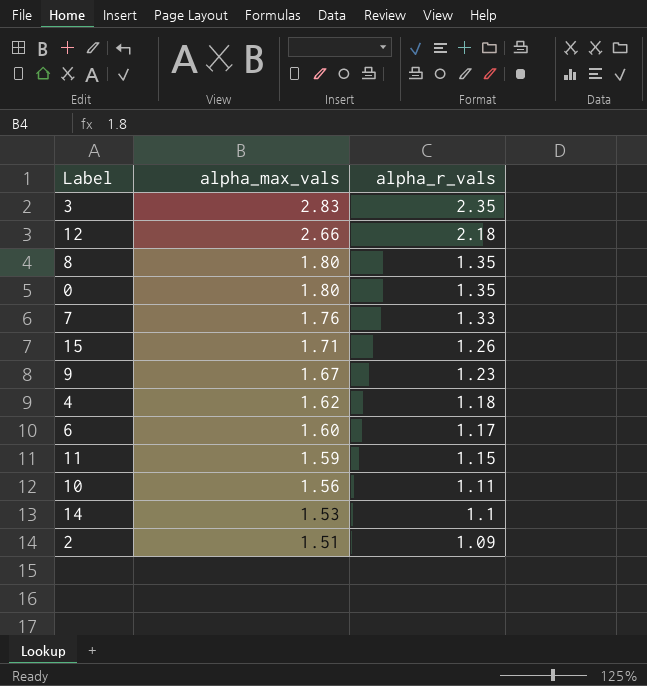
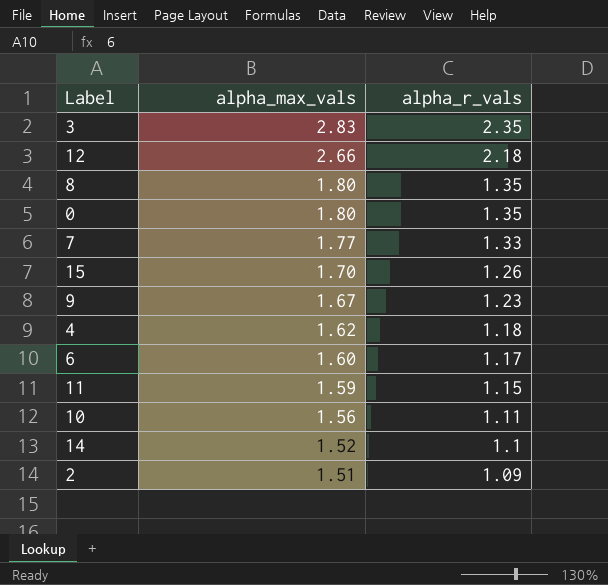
7 | alpha_max_vals: 1.76 -> 1.77
15 | alpha_max_vals: 1.71 -> 1.70
14 | alpha_max_vals: 1.53 -> 1.52

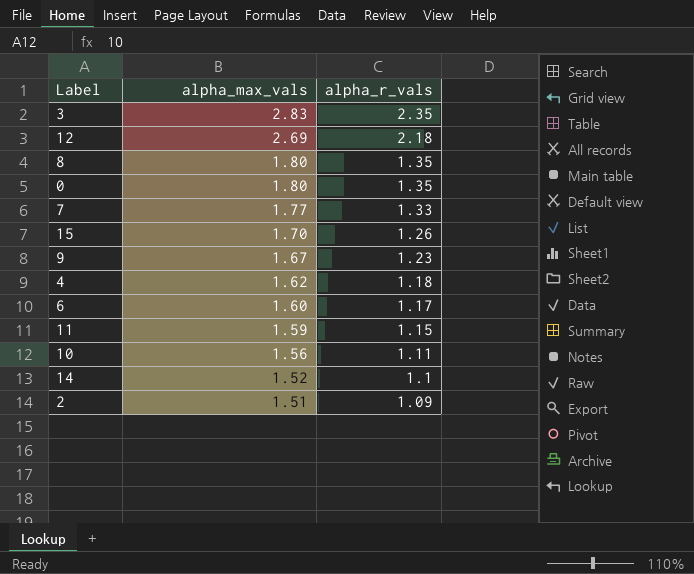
12 | alpha_max_vals: 2.66 -> 2.69

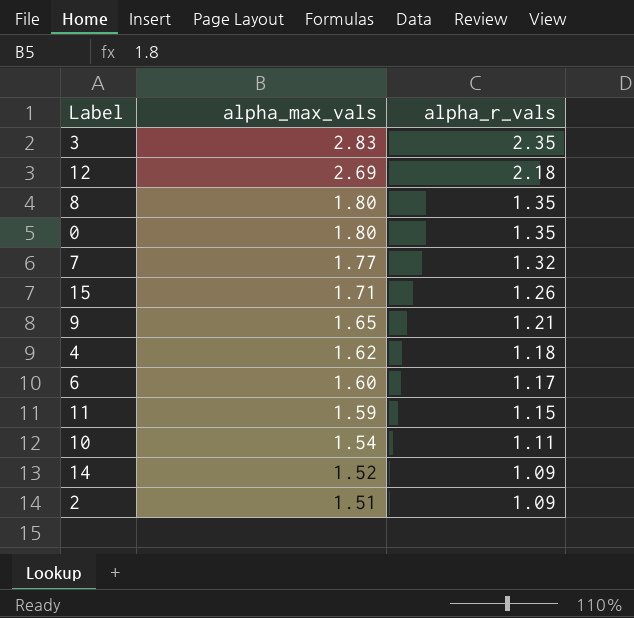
7 | alpha_r_vals: 1.33 -> 1.32
15 | alpha_max_vals: 1.70 -> 1.71
9 | alpha_max_vals: 1.67 -> 1.65
9 | alpha_r_vals: 1.23 -> 1.21
10 | alpha_max_vals: 1.56 -> 1.54
14 | alpha_r_vals: 1.1 -> 1.09

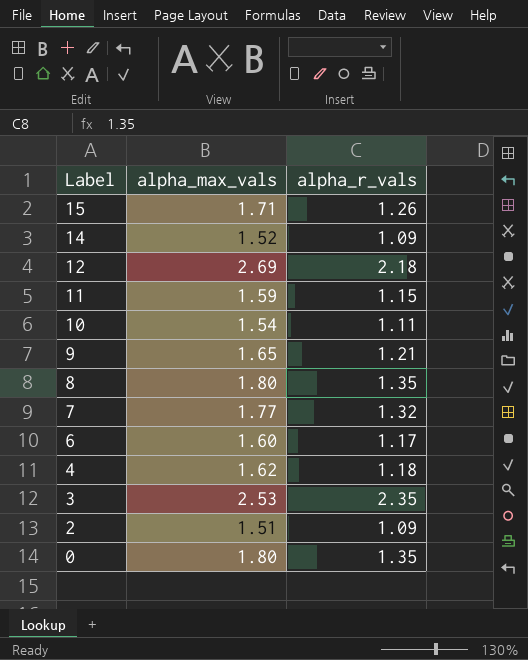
row order: alpha_max_vals descending -> Label descending
3 | alpha_max_vals: 2.83 -> 2.53

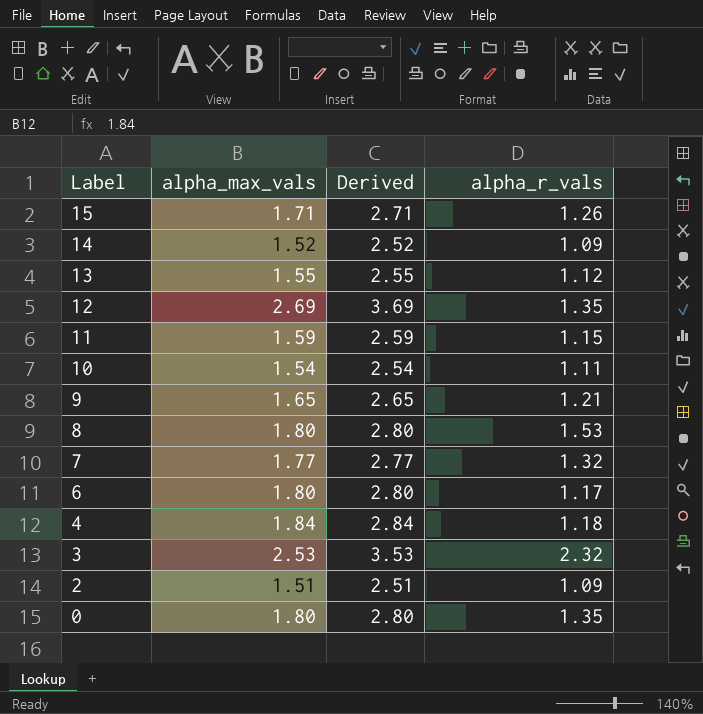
column Derived | formula: none -> [alpha_max_vals] + 1
row 13: none -> 1.55 | 2.55 | 1.12
12 | alpha_r_vals: 2.18 -> 1.35
8 | alpha_r_vals: 1.35 -> 1.53
6 | alpha_max_vals: 1.60 -> 1.80
4 | alpha_max_vals: 1.62 -> 1.84
3 | alpha_r_vals: 2.35 -> 2.32

